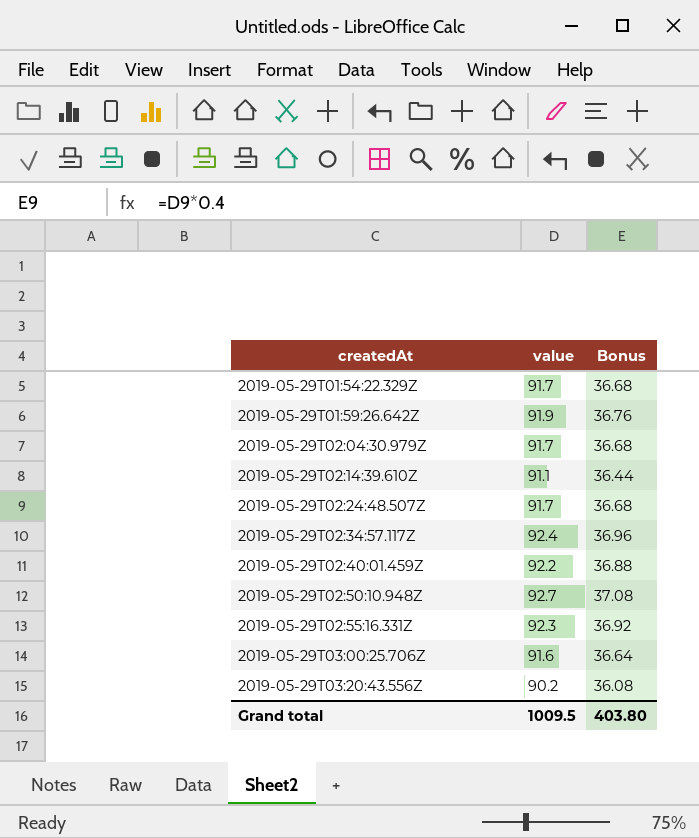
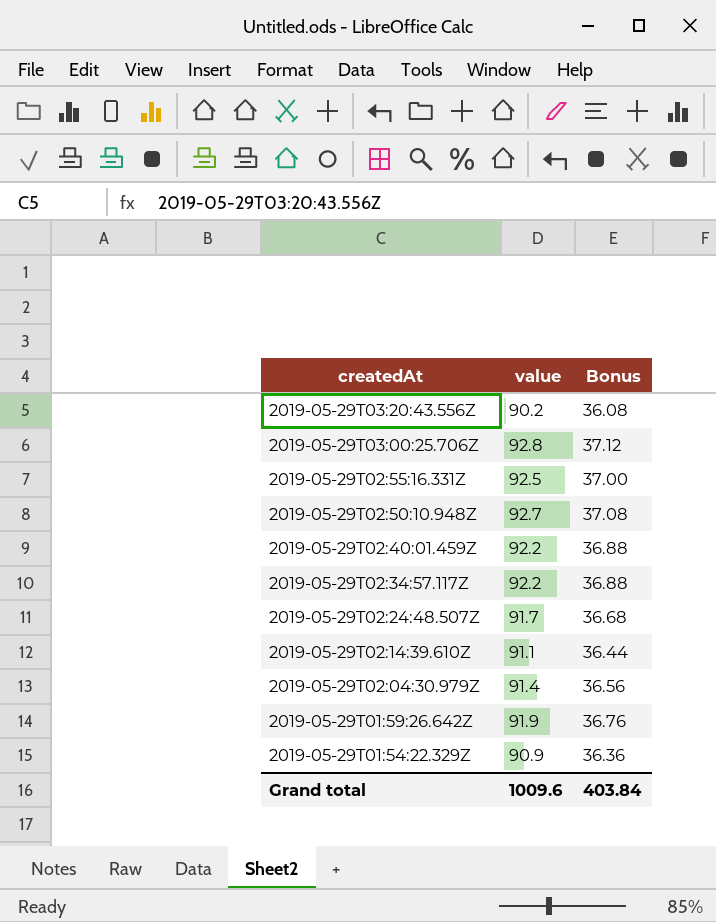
row order: createdAt ascending -> createdAt descending
2019-05-29T03:00:25.706Z | value: 91.6 -> 92.8
2019-05-29T03:00:25.706Z | Bonus: 36.64 -> 37.12
2019-05-29T02:55:16.331Z | value: 92.3 -> 92.5
2019-05-29T02:55:16.331Z | Bonus: 36.92 -> 37.00
2019-05-29T02:34:57.117Z | value: 92.4 -> 92.2
2019-05-29T02:34:57.117Z | Bonus: 36.96 -> 36.88
2019-05-29T02:04:30.979Z | value: 91.7 -> 91.4
2019-05-29T02:04:30.979Z | Bonus: 36.68 -> 36.56
2019-05-29T01:54:22.329Z | value: 91.7 -> 90.9
2019-05-29T01:54:22.329Z | Bonus: 36.68 -> 36.36
Grand total | value: 1009.5 -> 1009.6
Grand total | Bonus: 403.80 -> 403.84

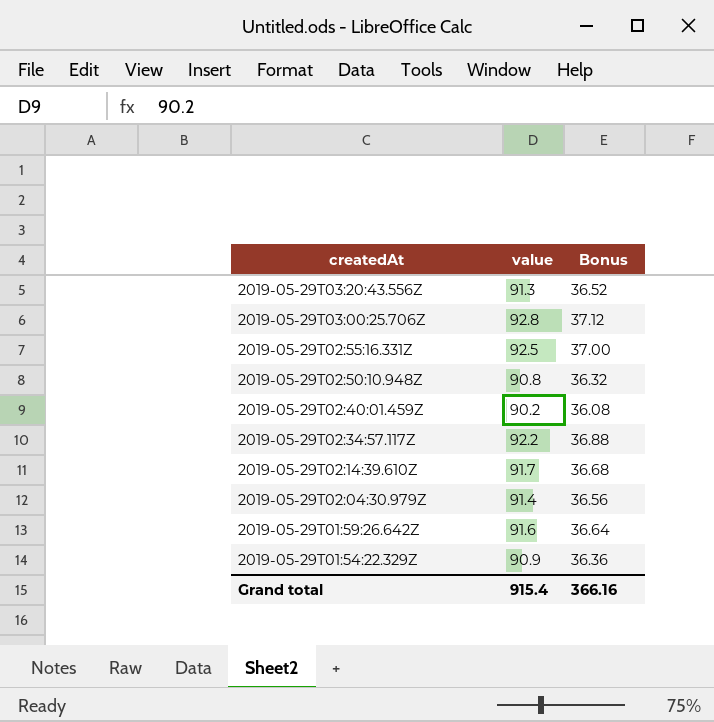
row 2019-05-29T02:24:48.507Z: 91.7 | 36.68 -> none
2019-05-29T03:20:43.556Z | value: 90.2 -> 91.3
2019-05-29T03:20:43.556Z | Bonus: 36.08 -> 36.52
2019-05-29T02:50:10.948Z | value: 92.7 -> 90.8
2019-05-29T02:50:10.948Z | Bonus: 37.08 -> 36.32
2019-05-29T02:40:01.459Z | value: 92.2 -> 90.2
2019-05-29T02:40:01.459Z | Bonus: 36.88 -> 36.08
2019-05-29T02:14:39.610Z | value: 91.1 -> 91.7
2019-05-29T02:14:39.610Z | Bonus: 36.44 -> 36.68
2019-05-29T01:59:26.642Z | value: 91.9 -> 91.6
2019-05-29T01:59:26.642Z | Bonus: 36.76 -> 36.64
Grand total | value: 1009.6 -> 915.4
Grand total | Bonus: 403.84 -> 366.16

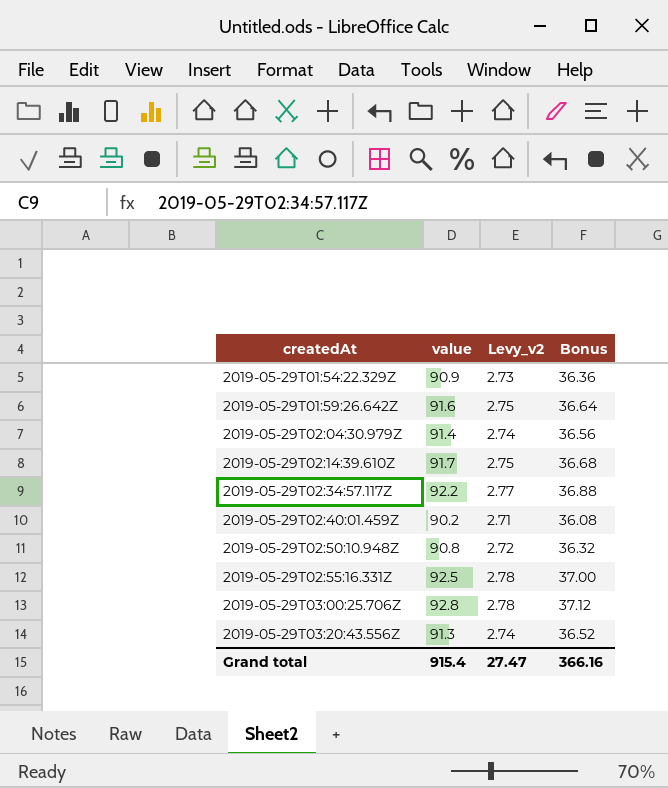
row order: createdAt descending -> createdAt ascending
column Levy_v2 | formula: none -> [value] * 0.03

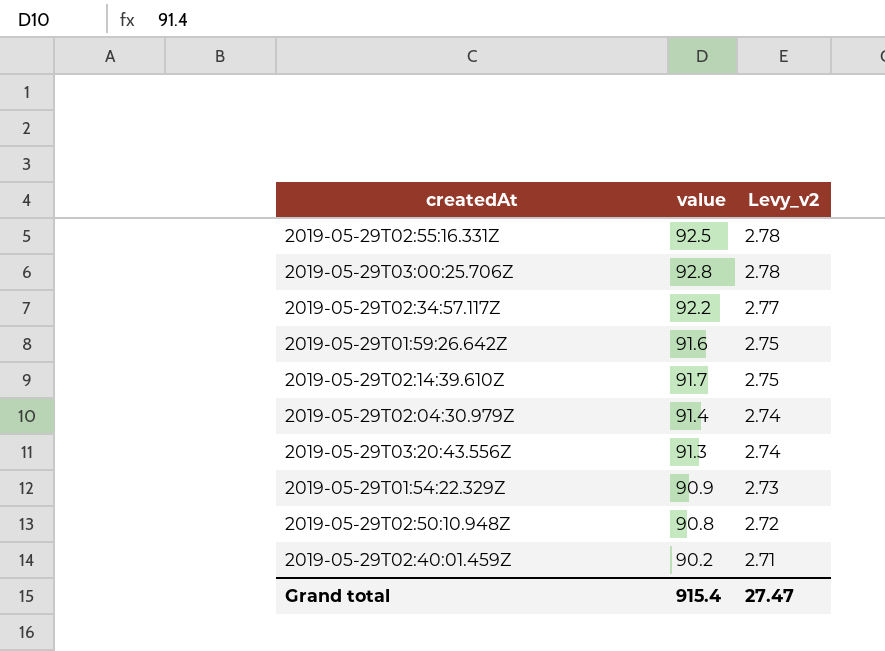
row order: createdAt ascending -> Levy_v2 descending
column Bonus | formula: [value] * 0.4 -> none

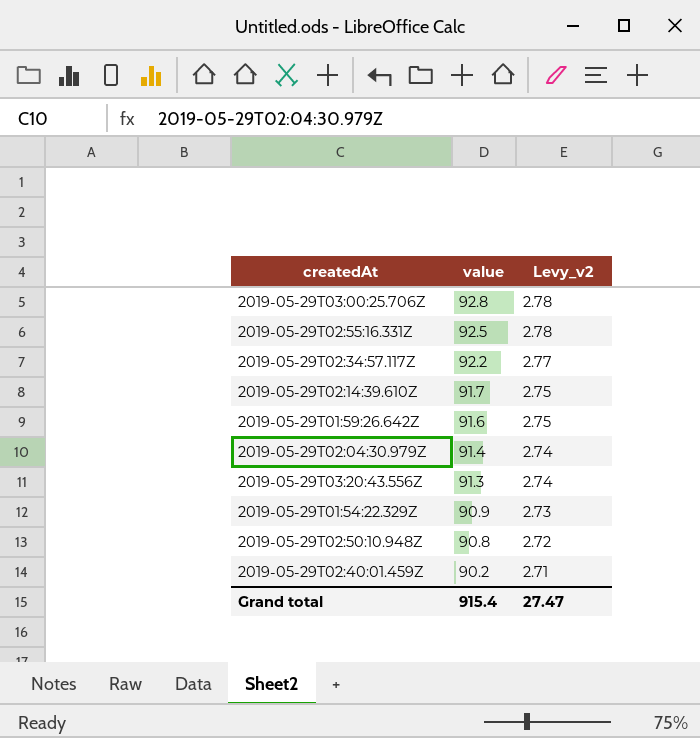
row order: Levy_v2 descending -> value descending

